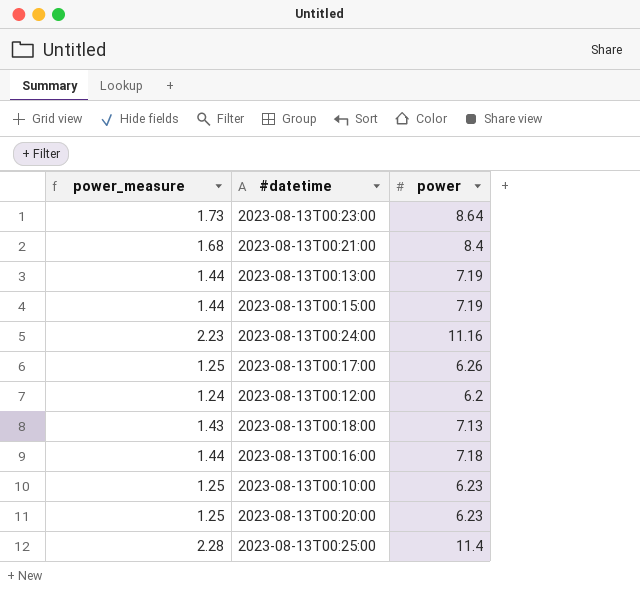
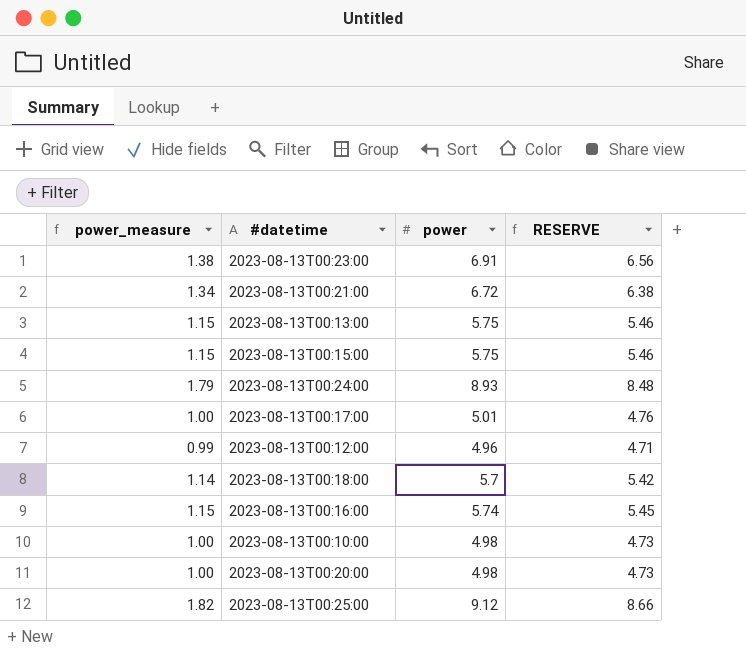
column RESERVE | formula: none -> [power] * 0.95
2023-08-13T00:23:00 | power_measure: 1.73 -> 1.38
2023-08-13T00:23:00 | power: 8.64 -> 6.91
2023-08-13T00:21:00 | power_measure: 1.68 -> 1.34
2023-08-13T00:21:00 | power: 8.4 -> 6.72
2023-08-13T00:13:00 | power_measure: 1.44 -> 1.15
2023-08-13T00:13:00 | power: 7.19 -> 5.75
2023-08-13T00:15:00 | power_measure: 1.44 -> 1.15
2023-08-13T00:15:00 | power: 7.19 -> 5.75
2023-08-13T00:24:00 | power_measure: 2.23 -> 1.79
2023-08-13T00:24:00 | power: 11.16 -> 8.93
2023-08-13T00:17:00 | power_measure: 1.25 -> 1.00
2023-08-13T00:17:00 | power: 6.26 -> 5.01
2023-08-13T00:12:00 | power_measure: 1.24 -> 0.99
2023-08-13T00:12:00 | power: 6.2 -> 4.96
2023-08-13T00:18:00 | power_measure: 1.43 -> 1.14
2023-08-13T00:18:00 | power: 7.13 -> 5.7
2023-08-13T00:16:00 | power_measure: 1.44 -> 1.15
2023-08-13T00:16:00 | power: 7.18 -> 5.74
2023-08-13T00:10:00 | power_measure: 1.25 -> 1.00
2023-08-13T00:10:00 | power: 6.23 -> 4.98
2023-08-13T00:20:00 | power_measure: 1.25 -> 1.00
2023-08-13T00:20:00 | power: 6.23 -> 4.98
2023-08-13T00:25:00 | power_measure: 2.28 -> 1.82
2023-08-13T00:25:00 | power: 11.4 -> 9.12

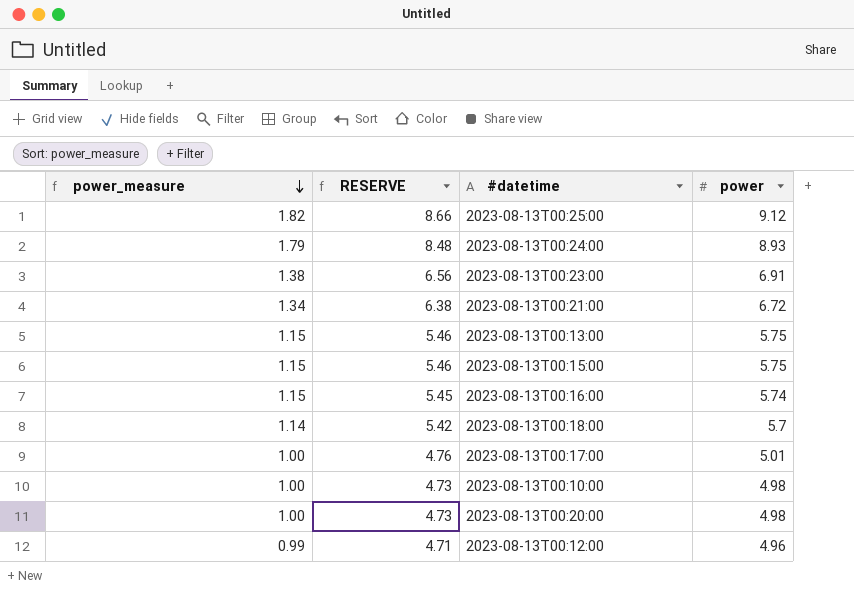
row order: none -> power_measure descending
column RESERVE | position: 4 -> 2

